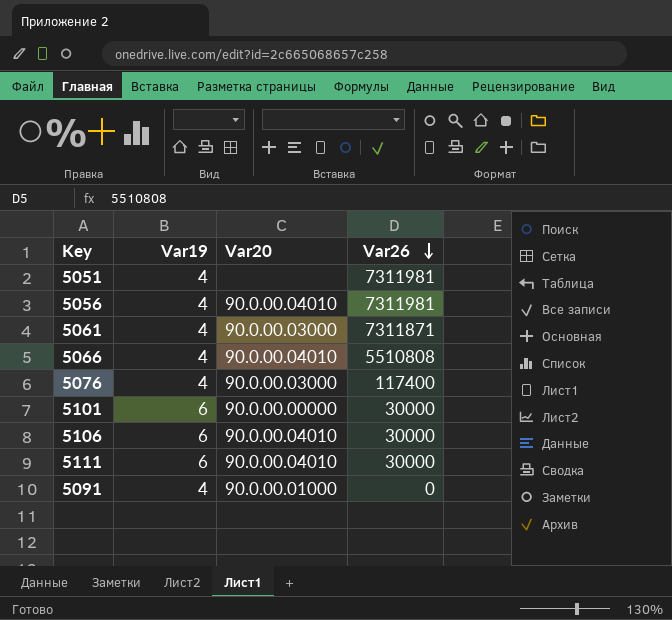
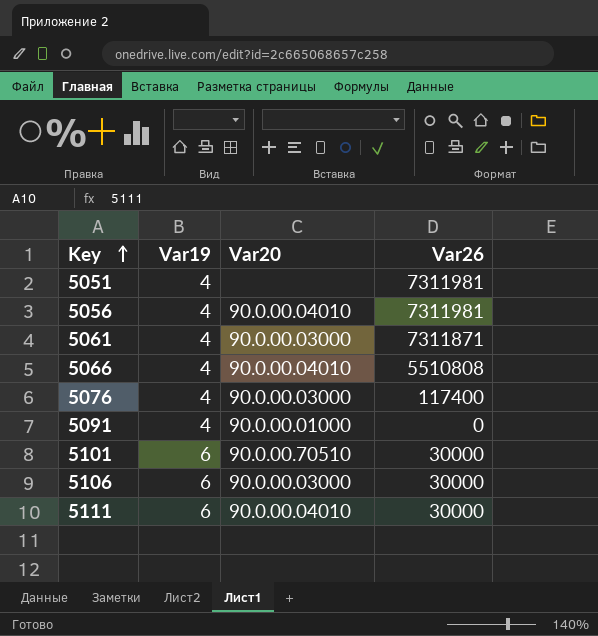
row order: Var26 descending -> Key ascending
5101 | Var20: 90.0.00.00000 -> 90.0.00.70510
5106 | Var20: 90.0.00.04010 -> 90.0.00.03000

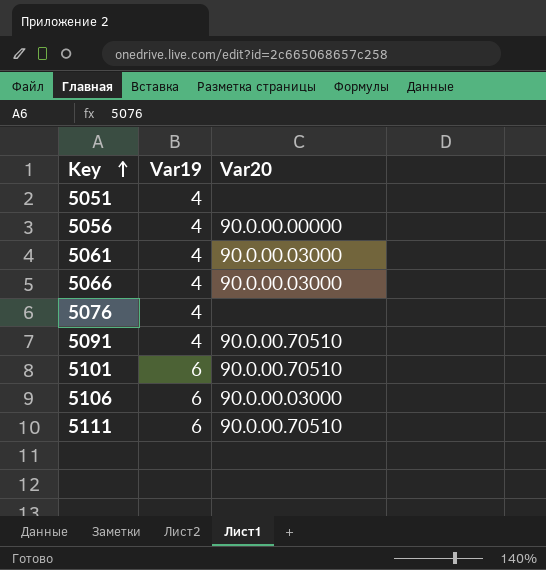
column Var26 | position: 4 -> none
5056 | Var20: 90.0.00.04010 -> 90.0.00.00000
5066 | Var20: 90.0.00.04010 -> 90.0.00.03000
5076 | Var20: 90.0.00.03000 -> none
5091 | Var20: 90.0.00.01000 -> 90.0.00.70510
5111 | Var20: 90.0.00.04010 -> 90.0.00.70510

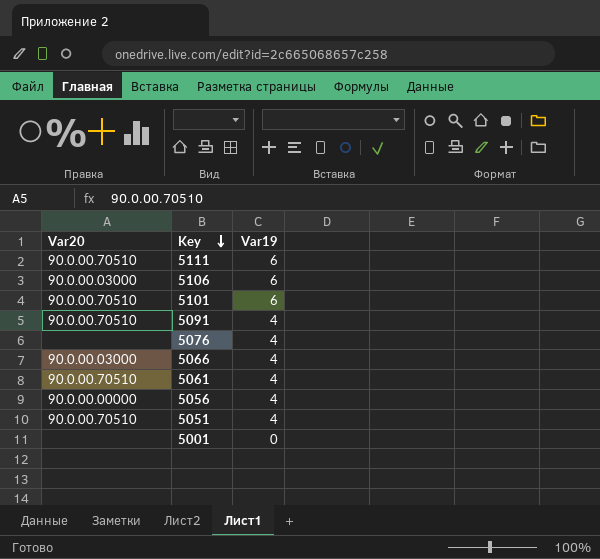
row order: Key ascending -> Key descending
column Var20 | position: 3 -> 1
5061 | Var20: 90.0.00.03000 -> 90.0.00.70510
5051 | Var20: none -> 90.0.00.70510
row 5001: none -> none | 0

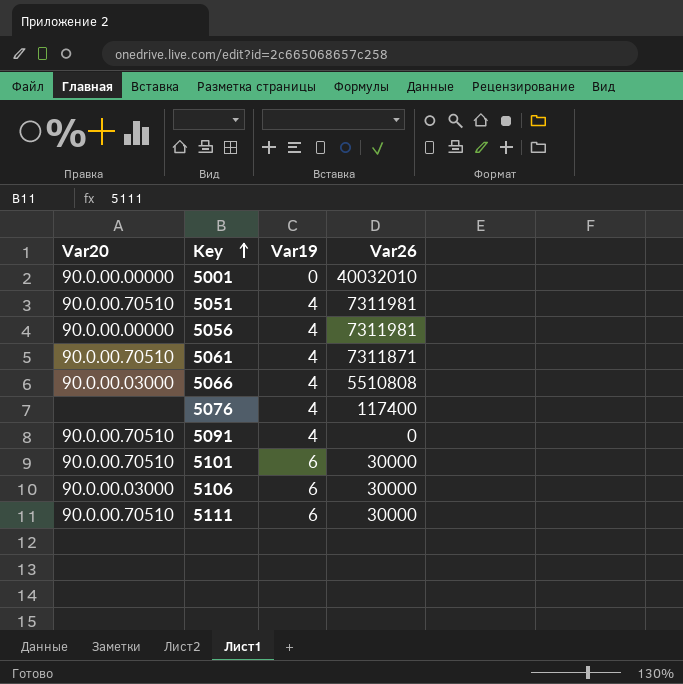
row order: Key descending -> Key ascending
column Var26 | position: none -> 4
5001 | Var20: none -> 90.0.00.00000

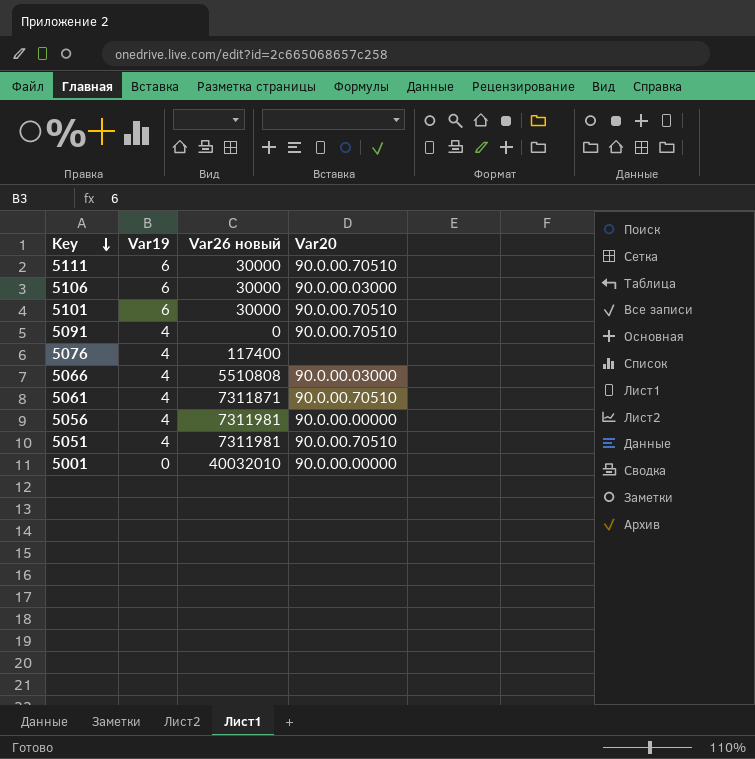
row order: Key ascending -> Key descending
column name: Var26 -> Var26 новый
column Var20 | position: 1 -> 4

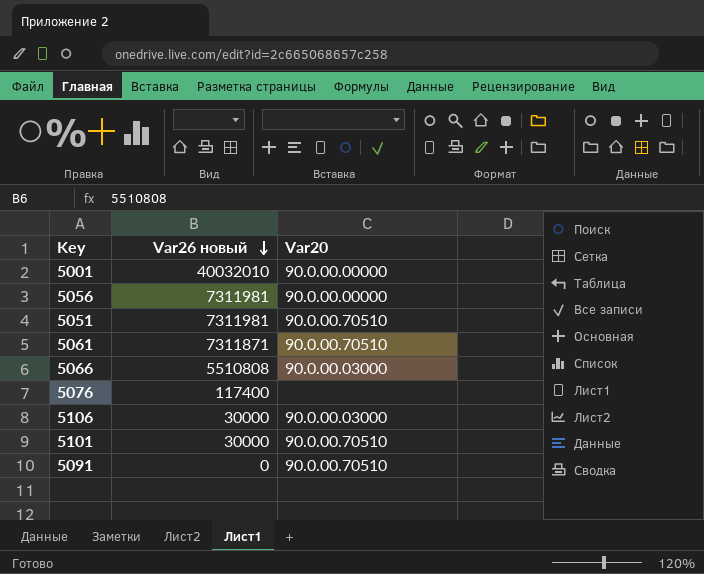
row order: Key descending -> Var26 новый descending
column Var19 | position: 2 -> none
row 5111: 6 | 30000 | 90.0.00.70510 -> none

